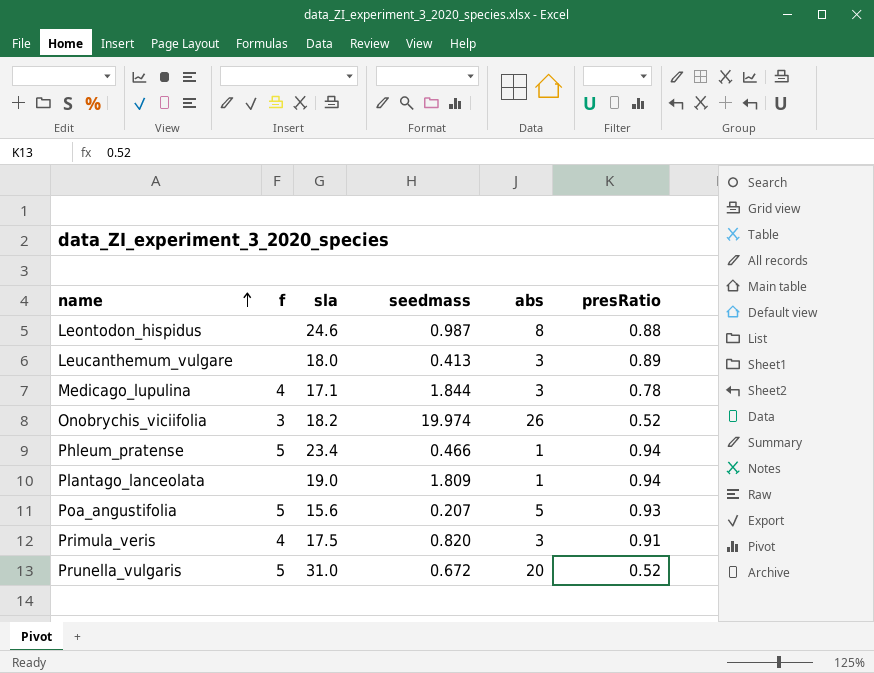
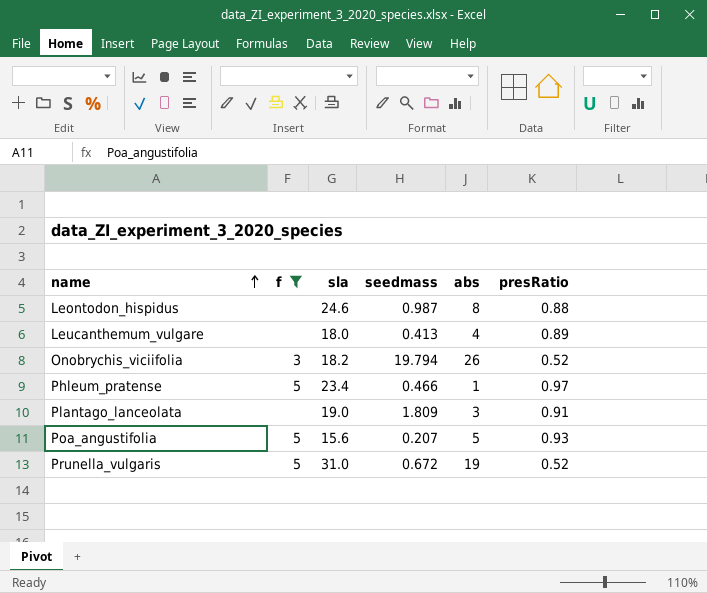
filter: none -> f != 4
Leucanthemum_vulgare | abs: 3 -> 4
Onobrychis_viciifolia | seedmass: 19.974 -> 19.794
Phleum_pratense | presRatio: 0.94 -> 0.97
Plantago_lanceolata | abs: 1 -> 3
Plantago_lanceolata | presRatio: 0.94 -> 0.91
Prunella_vulgaris | abs: 20 -> 19

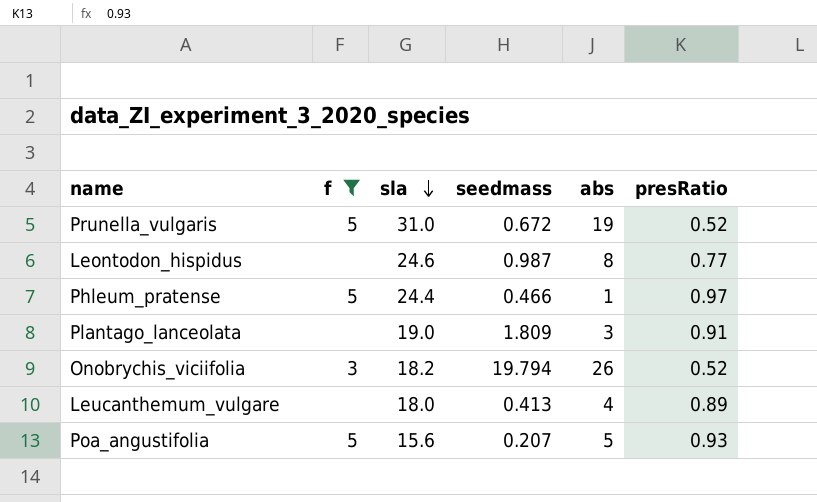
row order: name ascending -> sla descending
Leontodon_hispidus | presRatio: 0.88 -> 0.77
Phleum_pratense | sla: 23.4 -> 24.4

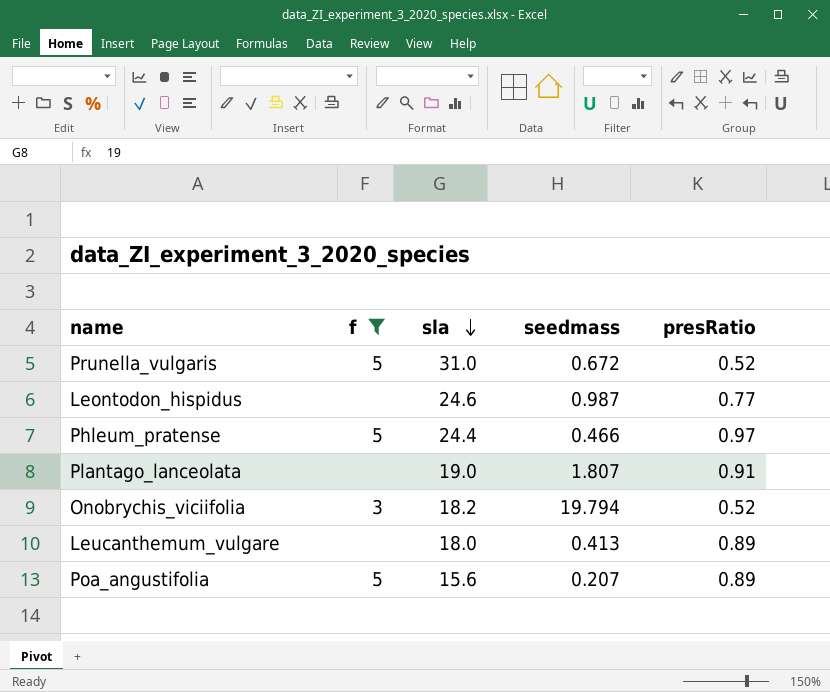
column abs | position: 5 -> none
Plantago_lanceolata | seedmass: 1.809 -> 1.807
Poa_angustifolia | presRatio: 0.93 -> 0.89

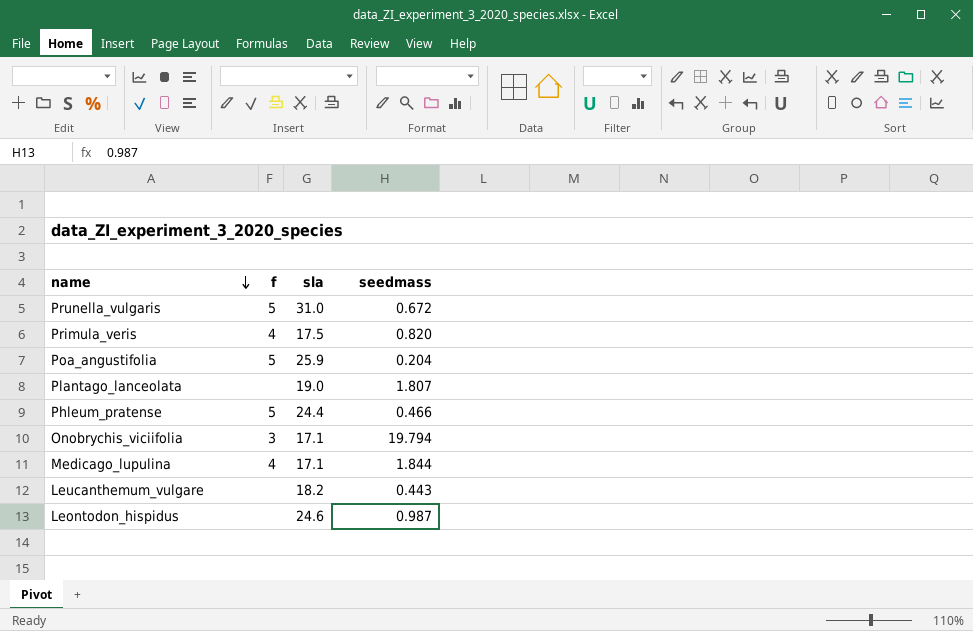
filter: f != 4 -> none
row order: sla descending -> name descending
column presRatio | position: 5 -> none
Poa_angustifolia | sla: 15.6 -> 25.9
Poa_angustifolia | seedmass: 0.207 -> 0.204
Onobrychis_viciifolia | sla: 18.2 -> 17.1
Leucanthemum_vulgare | sla: 18.0 -> 18.2
Leucanthemum_vulgare | seedmass: 0.413 -> 0.443

